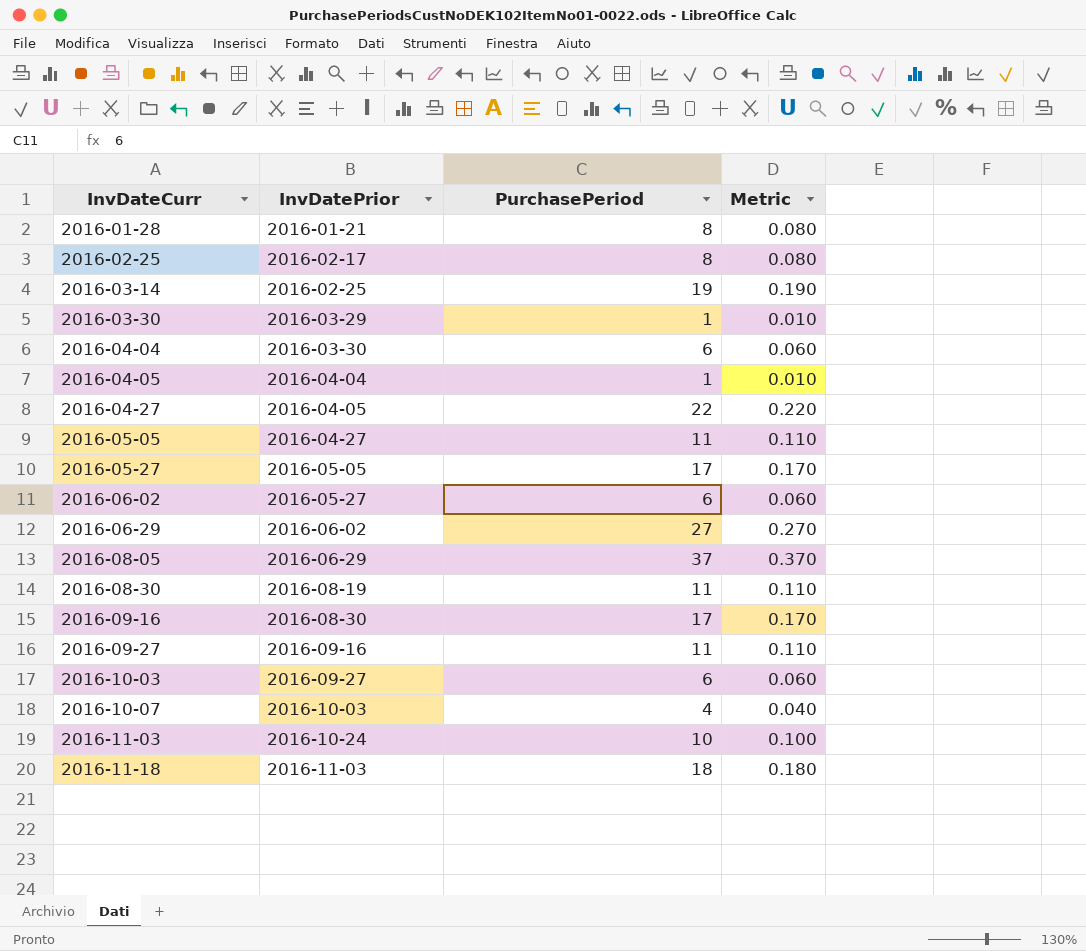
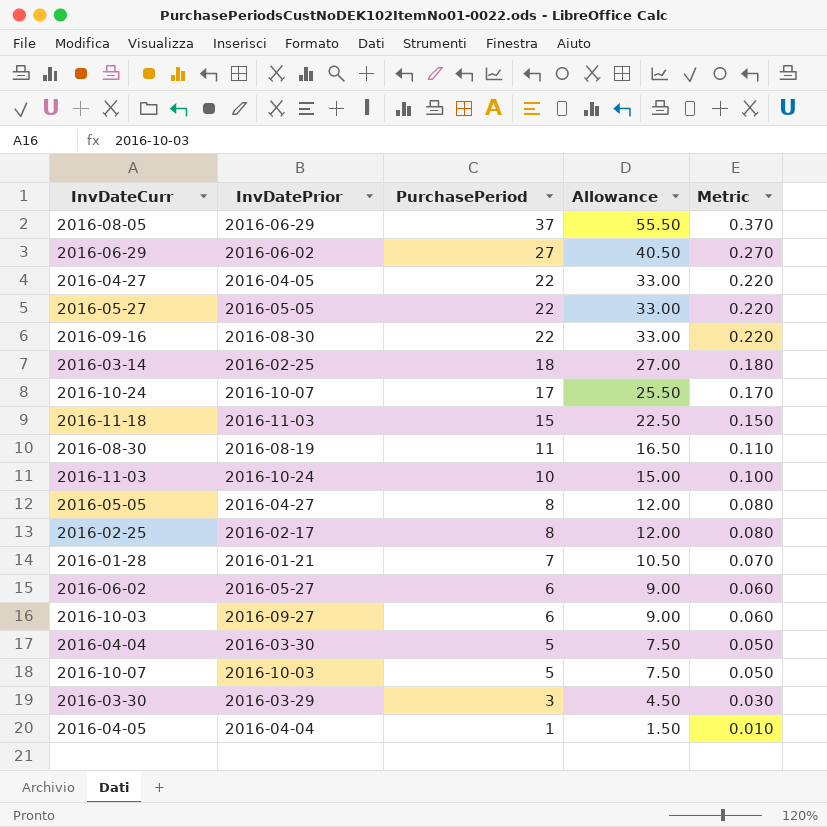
row order: InvDateCurr ascending -> PurchasePeriod descending
column Allowance | formula: none -> [PurchasePeriod] * 1.5
row 2016-09-27: 2016-09-16 | 11 | 0.110 -> none
2016-05-27 | PurchasePeriod: 17 -> 22
2016-05-27 | Metric: 0.170 -> 0.220
2016-09-16 | PurchasePeriod: 17 -> 22
2016-09-16 | Metric: 0.170 -> 0.220
2016-03-14 | PurchasePeriod: 19 -> 18
2016-03-14 | Metric: 0.190 -> 0.180
row 2016-10-24: none -> 2016-10-07 | 17 | 25.50 | 0.170
2016-11-18 | PurchasePeriod: 18 -> 15
2016-11-18 | Metric: 0.180 -> 0.150
2016-05-05 | PurchasePeriod: 11 -> 8
2016-05-05 | Metric: 0.110 -> 0.080
2016-01-28 | PurchasePeriod: 8 -> 7
2016-01-28 | Metric: 0.080 -> 0.070
2016-04-04 | PurchasePeriod: 6 -> 5
2016-04-04 | Metric: 0.060 -> 0.050
2016-10-07 | PurchasePeriod: 4 -> 5
2016-10-07 | Metric: 0.040 -> 0.050
2016-03-30 | PurchasePeriod: 1 -> 3
2016-03-30 | Metric: 0.010 -> 0.030

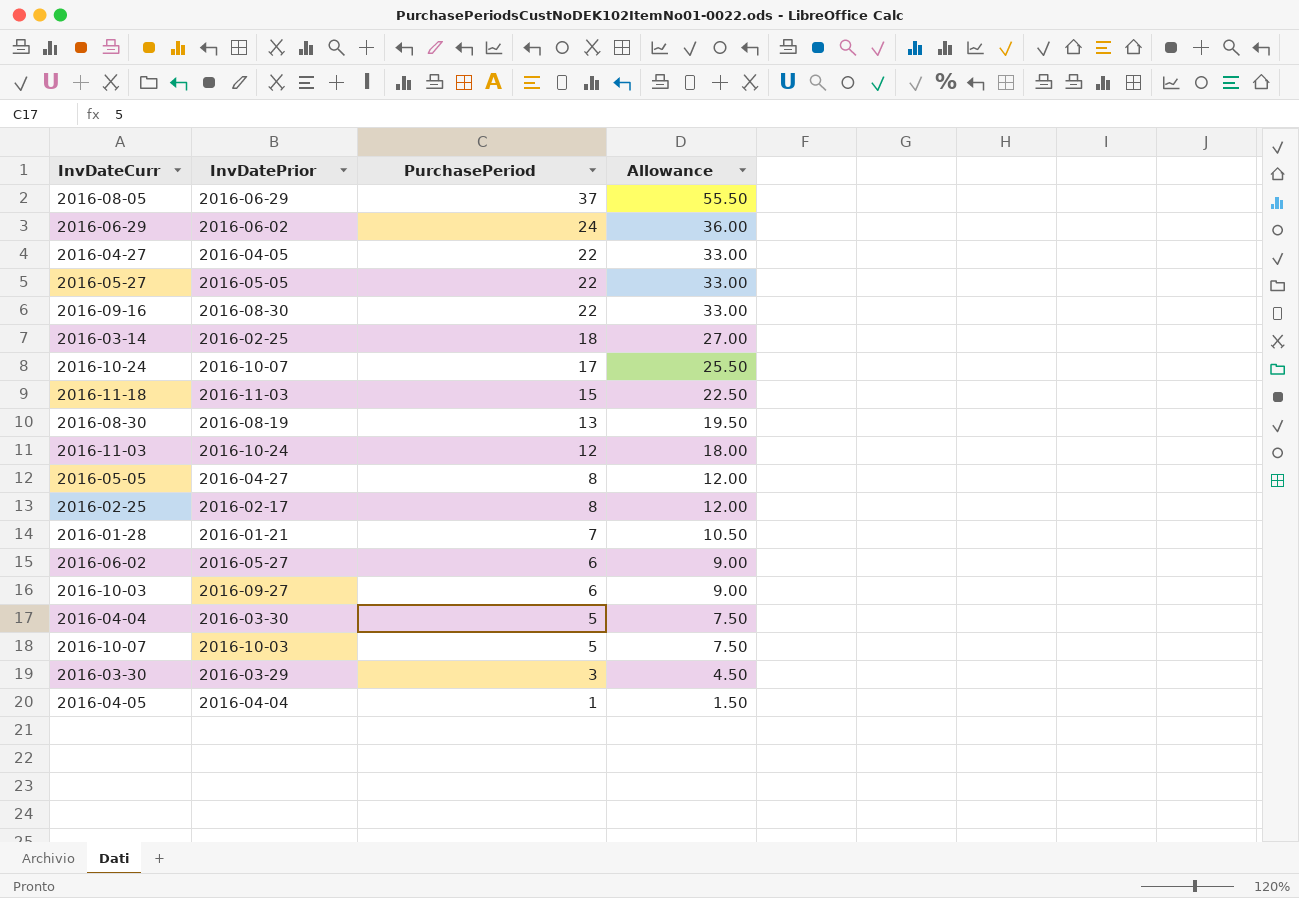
column Metric | formula: [PurchasePeriod] * 0.01 -> none
2016-06-29 | PurchasePeriod: 27 -> 24
2016-06-29 | Allowance: 40.50 -> 36.00
2016-08-30 | PurchasePeriod: 11 -> 13
2016-08-30 | Allowance: 16.50 -> 19.50
2016-11-03 | PurchasePeriod: 10 -> 12
2016-11-03 | Allowance: 15.00 -> 18.00

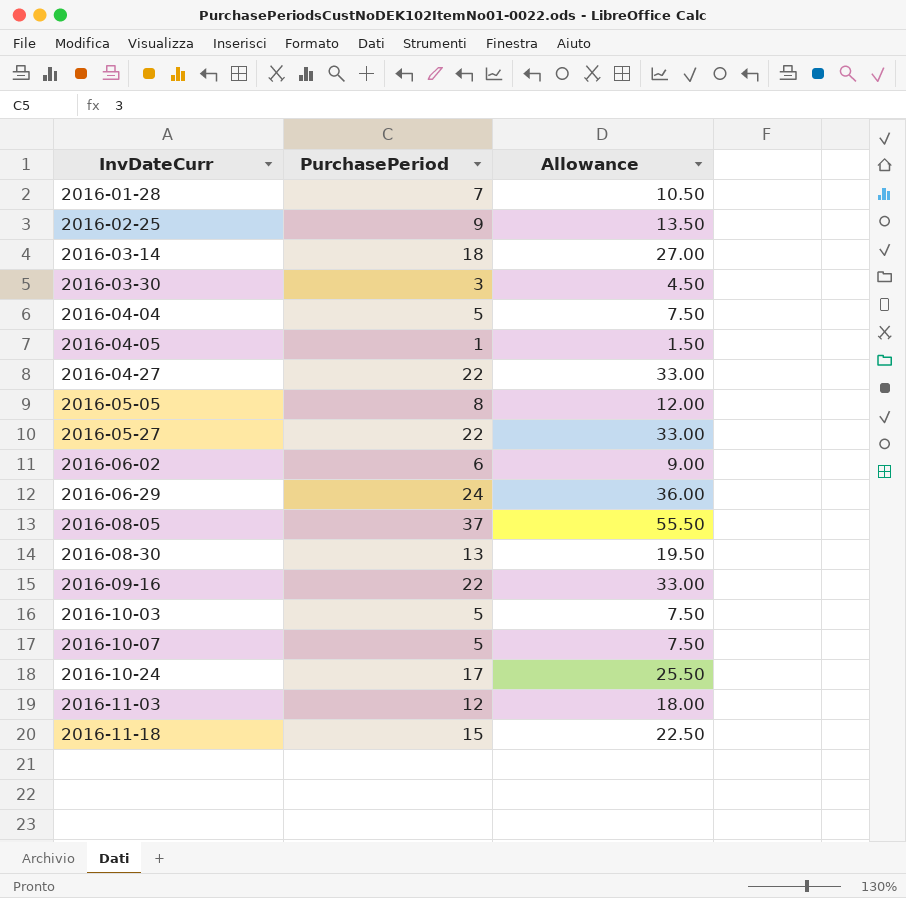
row order: PurchasePeriod descending -> InvDateCurr ascending
column InvDatePrior | position: 2 -> none
2016-02-25 | PurchasePeriod: 8 -> 9
2016-02-25 | Allowance: 12.00 -> 13.50
2016-10-03 | PurchasePeriod: 6 -> 5
2016-10-03 | Allowance: 9.00 -> 7.50

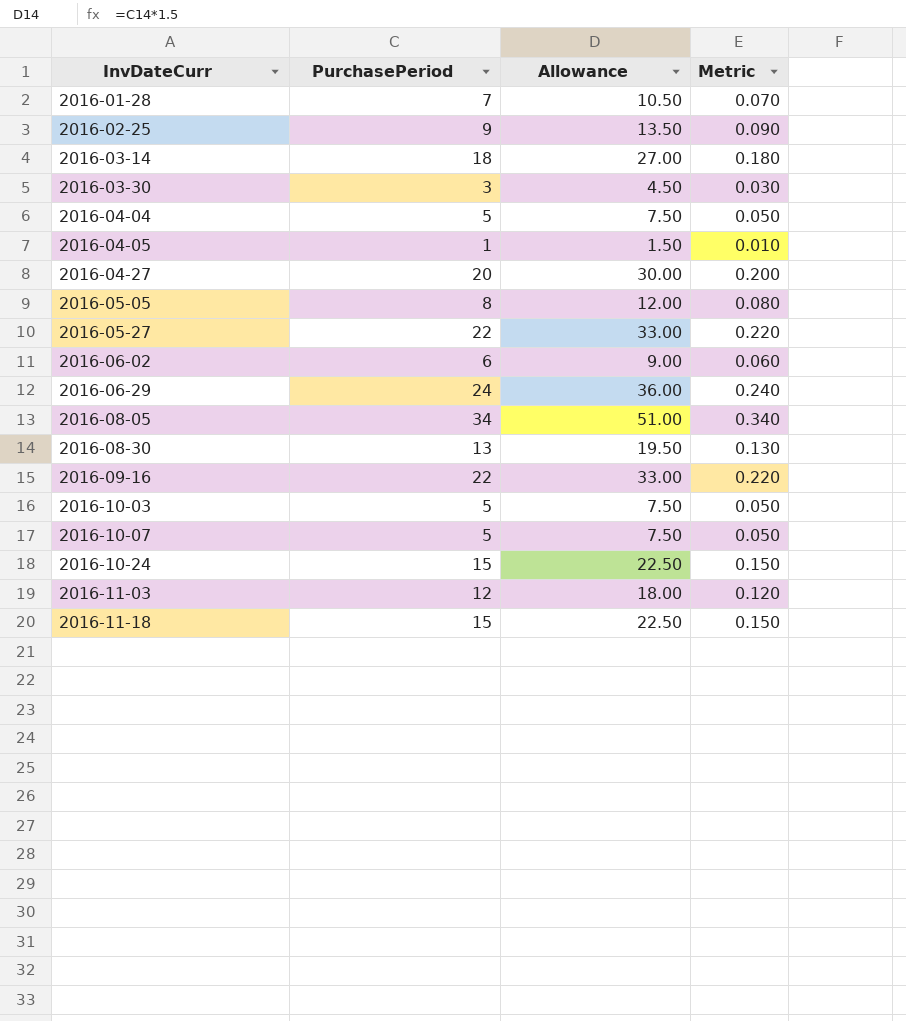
column Metric | formula: none -> [PurchasePeriod] * 0.01
2016-04-27 | PurchasePeriod: 22 -> 20
2016-04-27 | Allowance: 33.00 -> 30.00
2016-08-05 | PurchasePeriod: 37 -> 34
2016-08-05 | Allowance: 55.50 -> 51.00
2016-10-24 | PurchasePeriod: 17 -> 15
2016-10-24 | Allowance: 25.50 -> 22.50

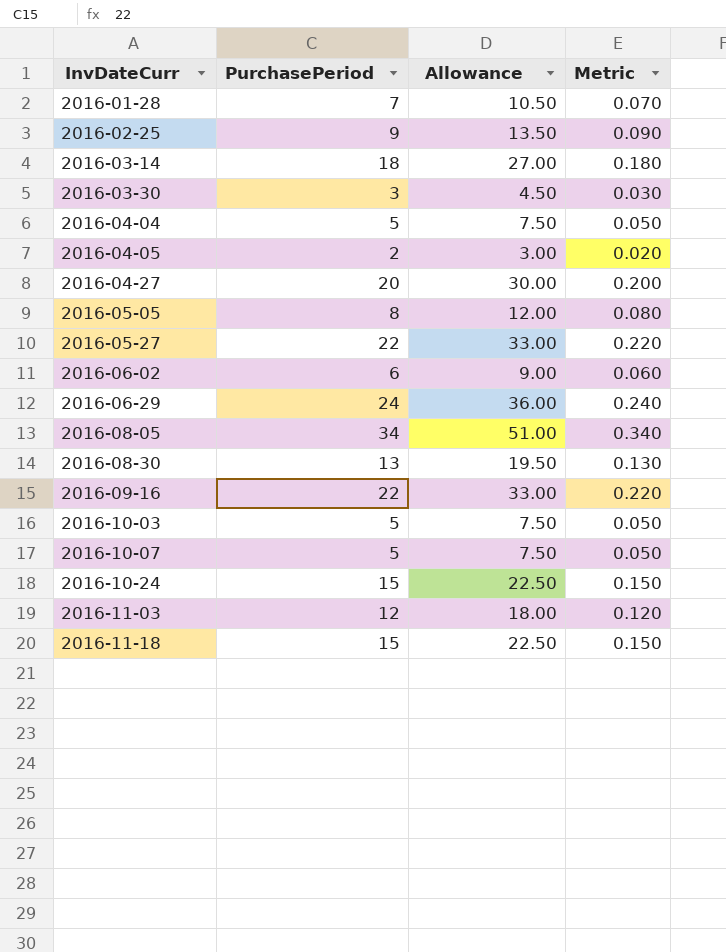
2016-04-05 | PurchasePeriod: 1 -> 2
2016-04-05 | Allowance: 1.50 -> 3.00
2016-04-05 | Metric: 0.010 -> 0.020

